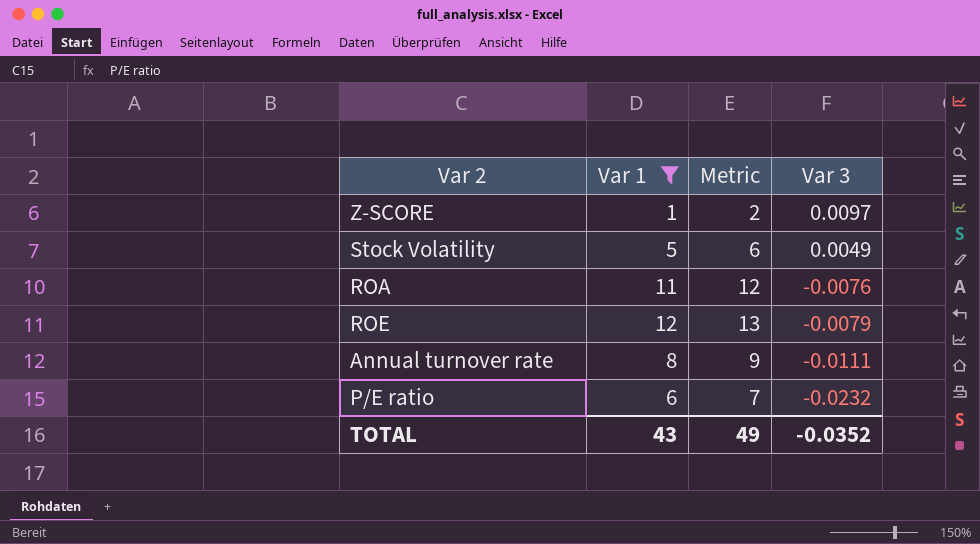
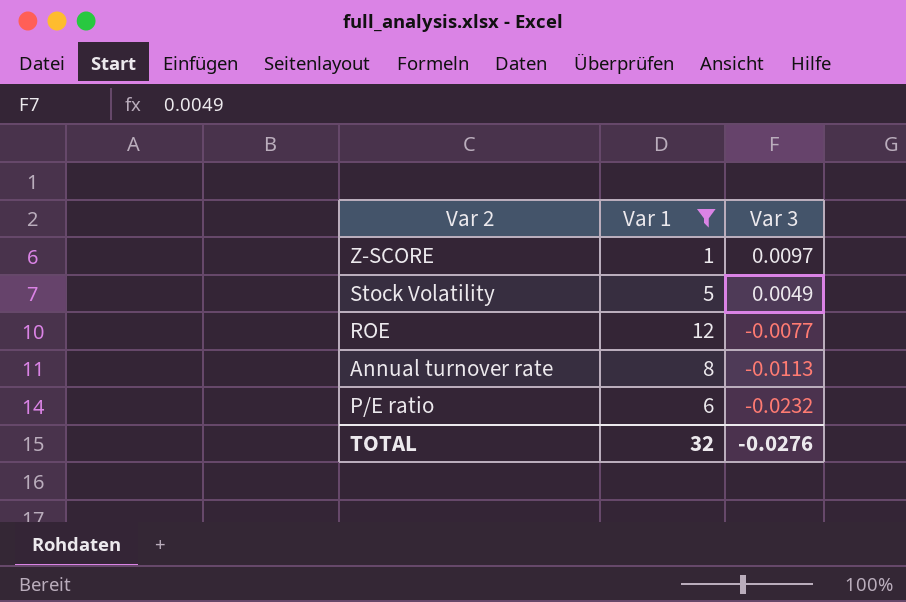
column Metric | formula: [Var 1] + 1 -> none
row ROA: 11 | 12 | -0.0076 -> none
ROE | Var 3: -0.0079 -> -0.0077
Annual turnover rate | Var 3: -0.0111 -> -0.0113
TOTAL | Var 1: 43 -> 32
TOTAL | Var 3: -0.0352 -> -0.0276

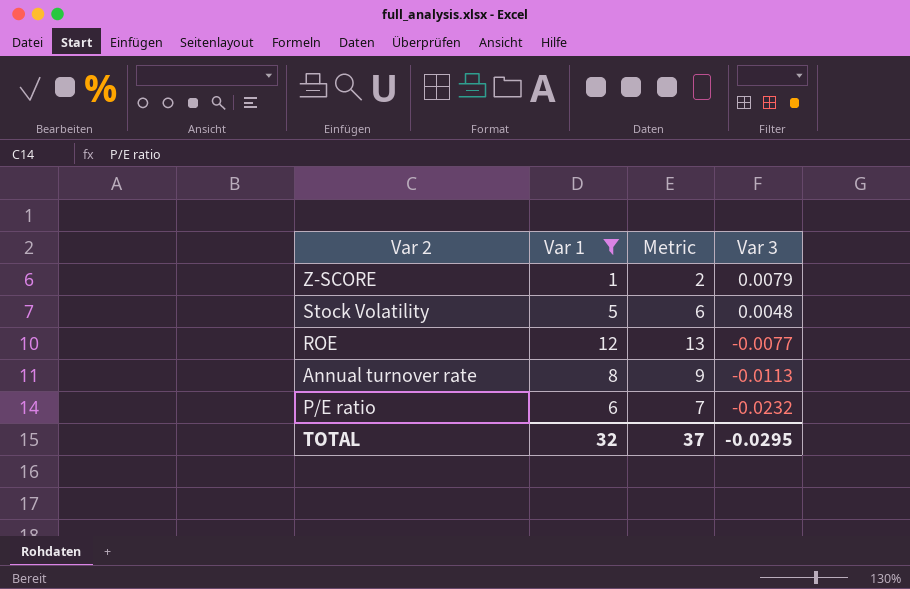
column Metric | formula: none -> [Var 1] + 1
Z-SCORE | Var 3: 0.0097 -> 0.0079
Stock Volatility | Var 3: 0.0049 -> 0.0048
TOTAL | Var 3: -0.0276 -> -0.0295

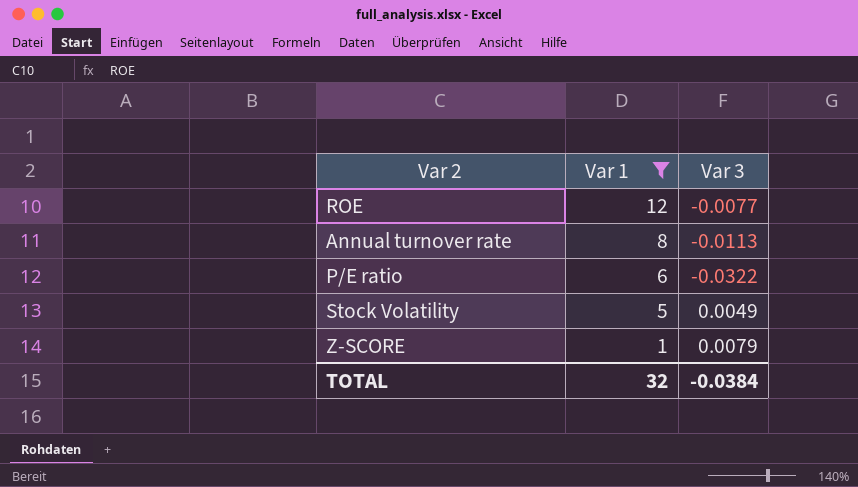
row order: Var 3 descending -> Var 1 descending
column Metric | formula: [Var 1] + 1 -> none
P/E ratio | Var 3: -0.0232 -> -0.0322
Stock Volatility | Var 3: 0.0048 -> 0.0049
TOTAL | Var 3: -0.0295 -> -0.0384

